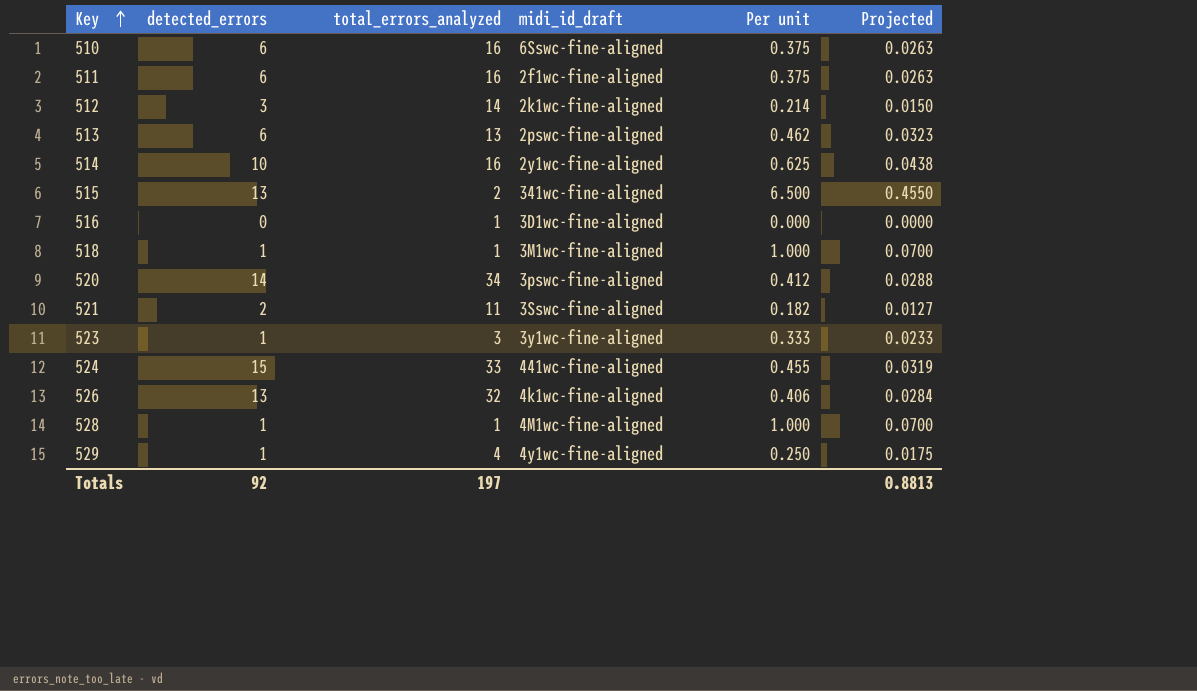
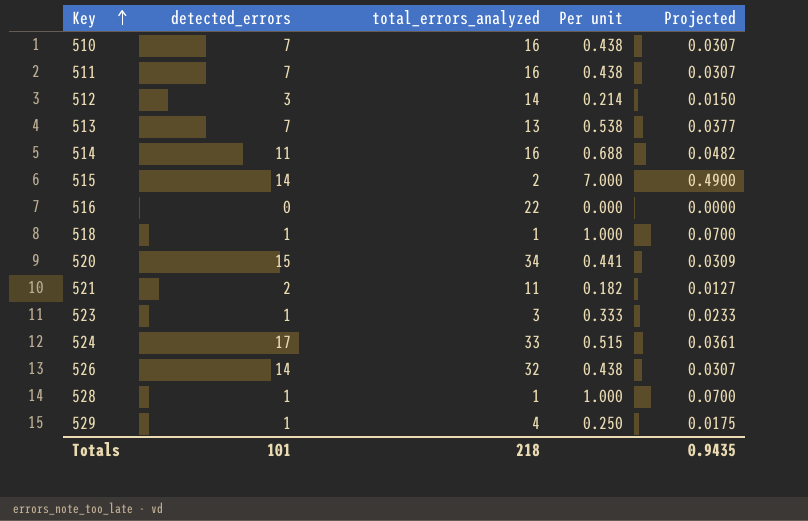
column midi_id_draft | position: 4 -> none
510 | detected_errors: 6 -> 7
510 | Per unit: 0.375 -> 0.438
510 | Projected: 0.0263 -> 0.0307
511 | detected_errors: 6 -> 7
511 | Per unit: 0.375 -> 0.438
511 | Projected: 0.0263 -> 0.0307
513 | detected_errors: 6 -> 7
513 | Per unit: 0.462 -> 0.538
513 | Projected: 0.0323 -> 0.0377
514 | detected_errors: 10 -> 11
514 | Per unit: 0.625 -> 0.688
514 | Projected: 0.0438 -> 0.0482
515 | detected_errors: 13 -> 14
515 | Per unit: 6.500 -> 7.000
515 | Projected: 0.4550 -> 0.4900
516 | total_errors_analyzed: 1 -> 22
520 | detected_errors: 14 -> 15
520 | Per unit: 0.412 -> 0.441
520 | Projected: 0.0288 -> 0.0309
524 | detected_errors: 15 -> 17
524 | Per unit: 0.455 -> 0.515
524 | Projected: 0.0319 -> 0.0361
526 | detected_errors: 13 -> 14
526 | Per unit: 0.406 -> 0.438
526 | Projected: 0.0284 -> 0.0307
Totals | detected_errors: 92 -> 101
Totals | total_errors_analyzed: 197 -> 218
Totals | Projected: 0.8813 -> 0.9435

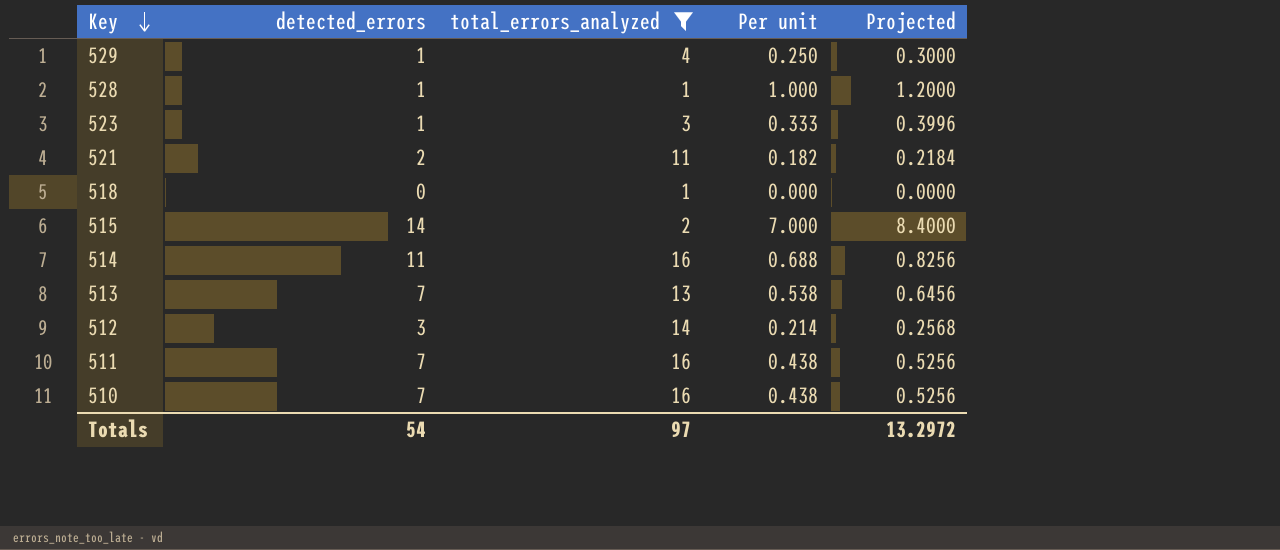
filter: none -> total_errors_analyzed <= 16
row order: Key ascending -> Key descending
column Projected | formula: [Per unit] * 0.07 -> [Per unit] * 1.2
518 | detected_errors: 1 -> 0
518 | Per unit: 1.000 -> 0.000
Totals | detected_errors: 101 -> 54
Totals | total_errors_analyzed: 218 -> 97
Totals | Projected: 0.9435 -> 13.2972

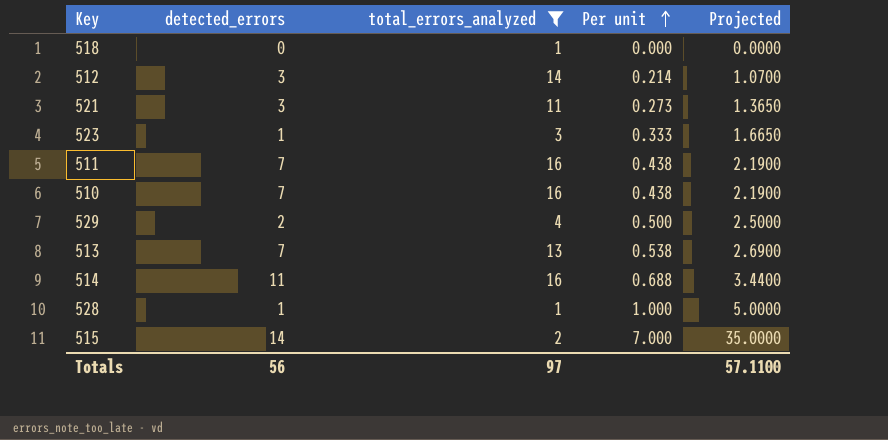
row order: Key descending -> Per unit ascending
column Projected | formula: [Per unit] * 1.2 -> [Per unit] * 5
521 | detected_errors: 2 -> 3
521 | Per unit: 0.182 -> 0.273
529 | detected_errors: 1 -> 2
529 | Per unit: 0.250 -> 0.500
Totals | detected_errors: 54 -> 56
Totals | Projected: 13.2972 -> 57.1100

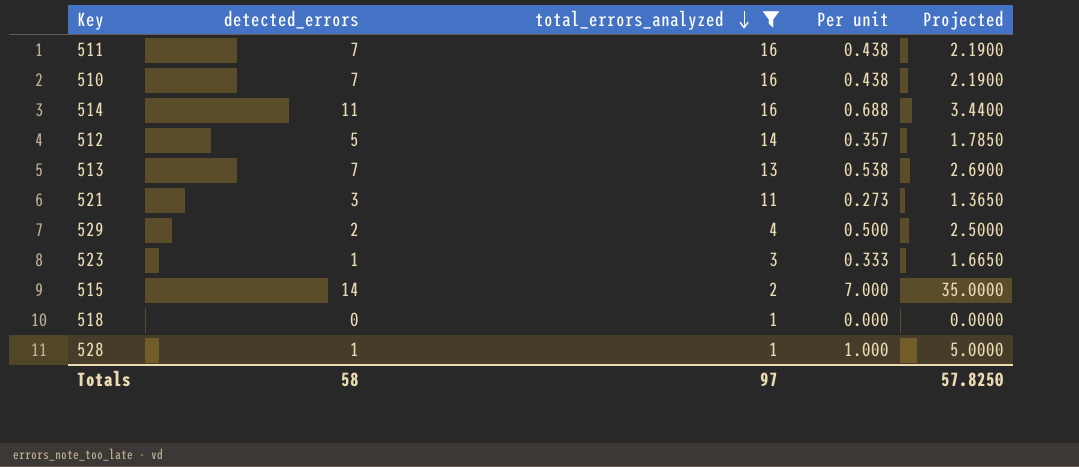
row order: Per unit ascending -> total_errors_analyzed descending
512 | detected_errors: 3 -> 5
512 | Per unit: 0.214 -> 0.357
512 | Projected: 1.0700 -> 1.7850
Totals | detected_errors: 56 -> 58
Totals | Projected: 57.1100 -> 57.8250

